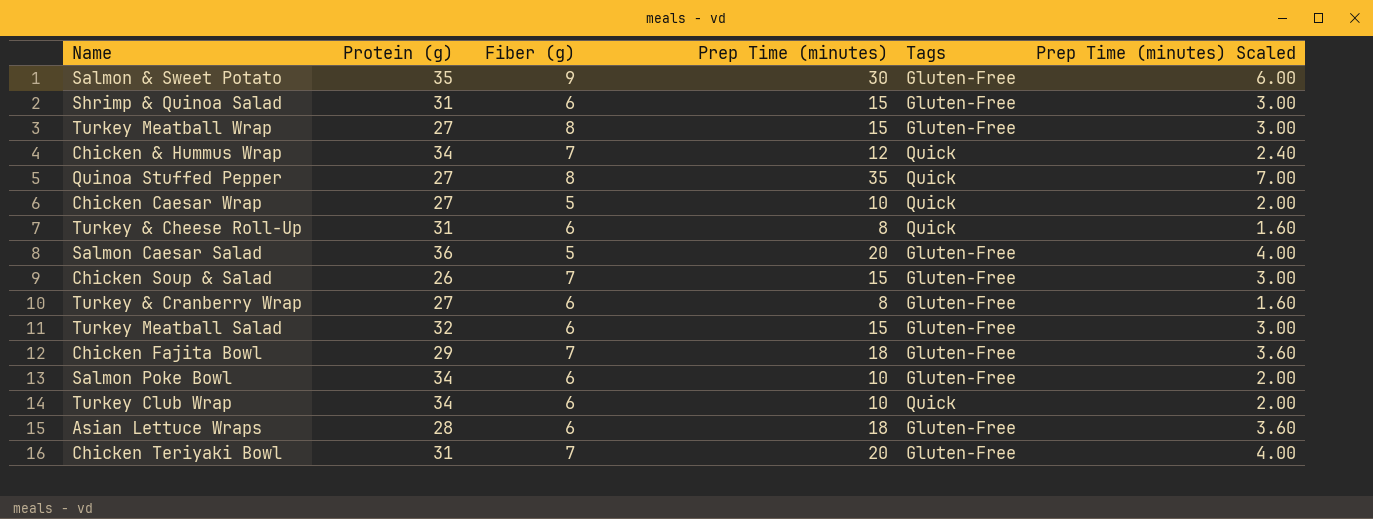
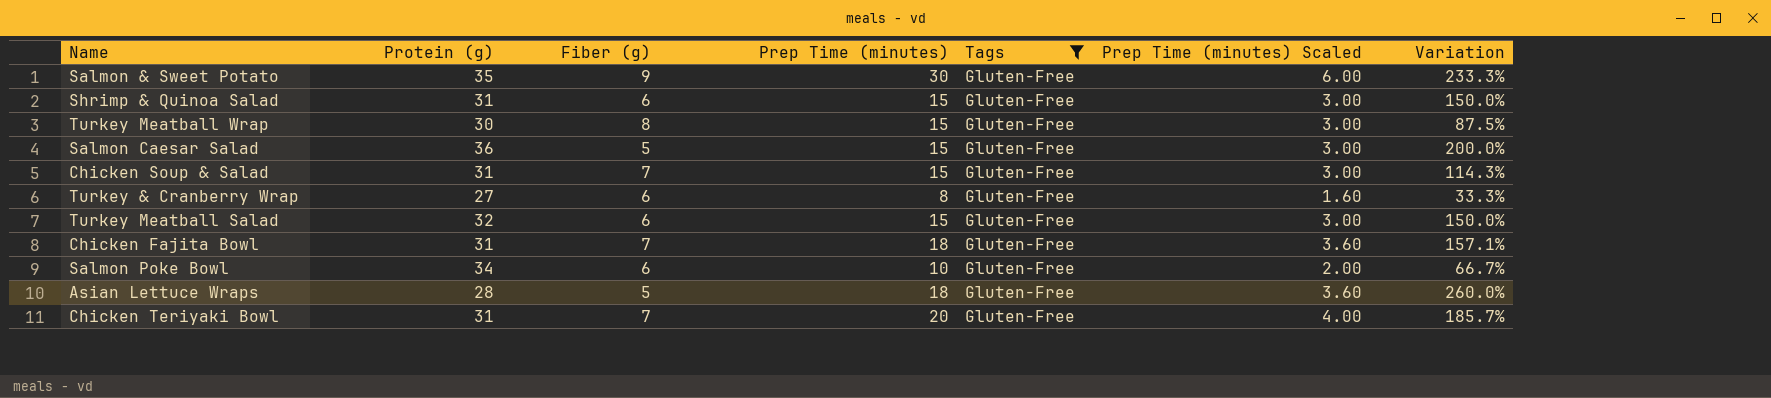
filter: none -> Tags = Gluten-Free
column Variation | formula: none -> ([Prep Time (minutes)] - [Fiber (g)]) / [Fiber (g)]
Turkey Meatball Wrap | Protein (g): 27 -> 30
Salmon Caesar Salad | Prep Time (minutes): 20 -> 15
Salmon Caesar Salad | Prep Time (minutes) Scaled: 4.00 -> 3.00
Chicken Soup & Salad | Protein (g): 26 -> 31
Chicken Fajita Bowl | Protein (g): 29 -> 31
Asian Lettuce Wraps | Fiber (g): 6 -> 5

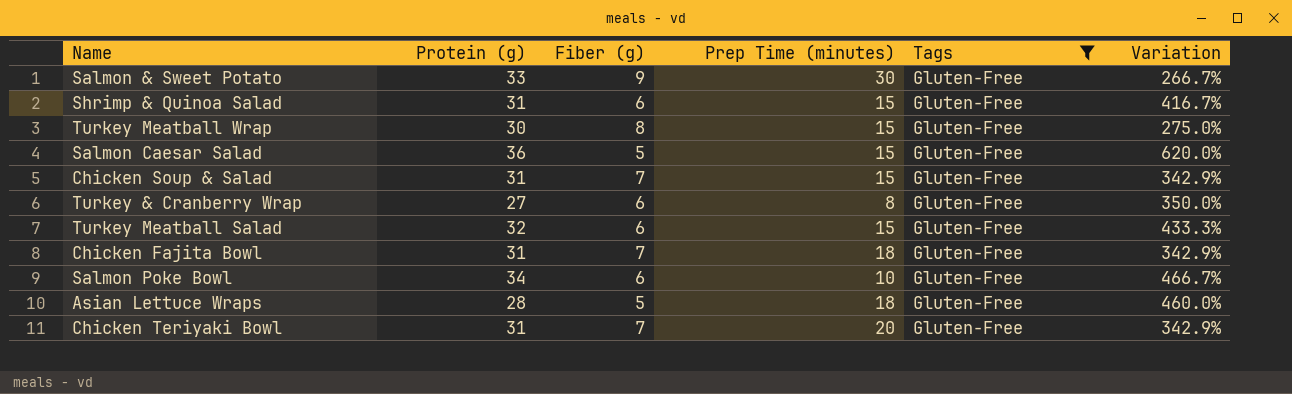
column Prep Time (minutes) Scaled | formula: [Prep Time (minutes)] * 0.2 -> none
column Variation | formula: ([Prep Time (minutes)] - [Fiber (g)]) / [Fiber (g)] -> ([Protein (g)] - [Fiber (g)]) / [Fiber (g)]
Salmon & Sweet Potato | Protein (g): 35 -> 33

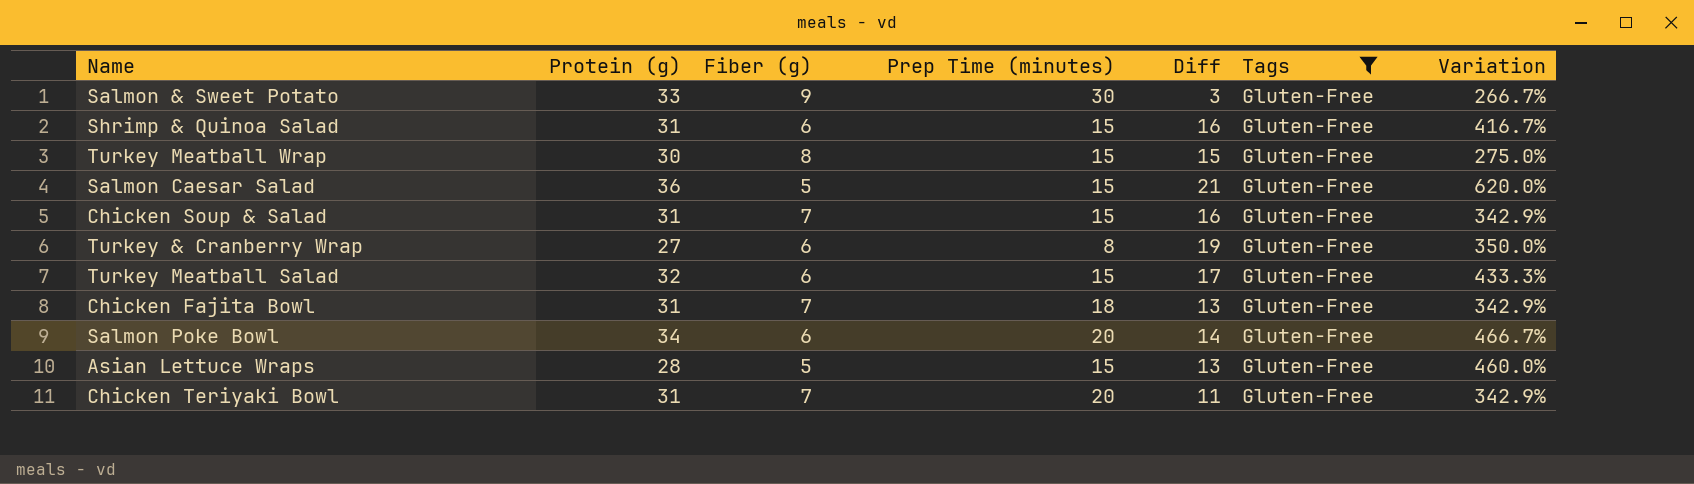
column Diff | formula: none -> [Protein (g)] - [Prep Time (minutes)]
Salmon Poke Bowl | Prep Time (minutes): 10 -> 20
Asian Lettuce Wraps | Prep Time (minutes): 18 -> 15

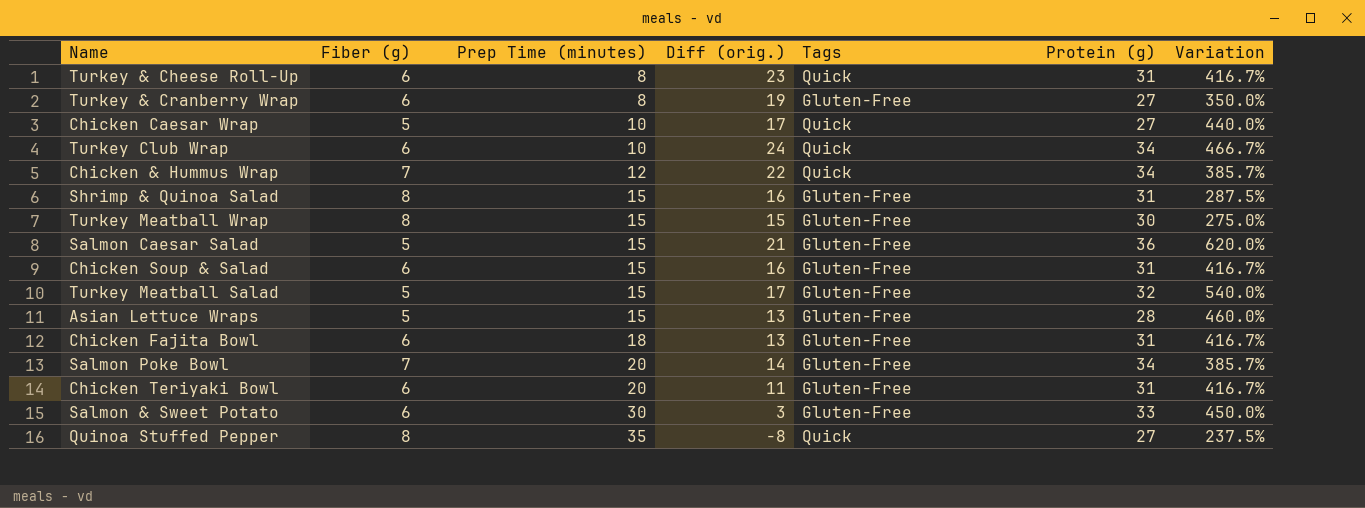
filter: Tags = Gluten-Free -> none
row order: none -> Prep Time (minutes) ascending
column name: Diff -> Diff (orig.)
column Protein (g) | position: 2 -> 6
Shrimp & Quinoa Salad | Fiber (g): 6 -> 8
Shrimp & Quinoa Salad | Variation: 416.7% -> 287.5%
Chicken Soup & Salad | Fiber (g): 7 -> 6
Chicken Soup & Salad | Variation: 342.9% -> 416.7%
Turkey Meatball Salad | Fiber (g): 6 -> 5
Turkey Meatball Salad | Variation: 433.3% -> 540.0%
Chicken Fajita Bowl | Fiber (g): 7 -> 6
Chicken Fajita Bowl | Variation: 342.9% -> 416.7%
Salmon Poke Bowl | Fiber (g): 6 -> 7
Salmon Poke Bowl | Variation: 466.7% -> 385.7%
Chicken Teriyaki Bowl | Fiber (g): 7 -> 6
Chicken Teriyaki Bowl | Variation: 342.9% -> 416.7%
Salmon & Sweet Potato | Fiber (g): 9 -> 6
Salmon & Sweet Potato | Variation: 266.7% -> 450.0%

